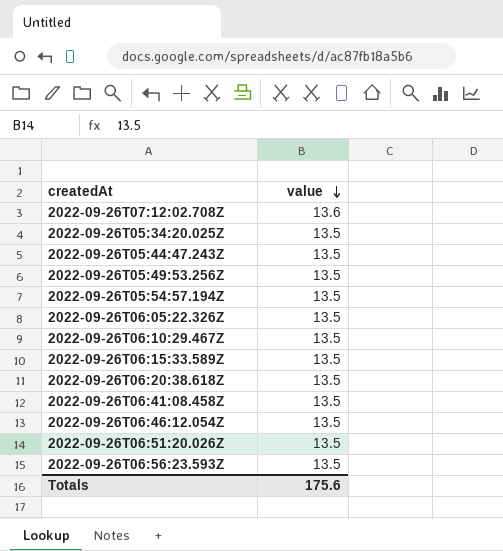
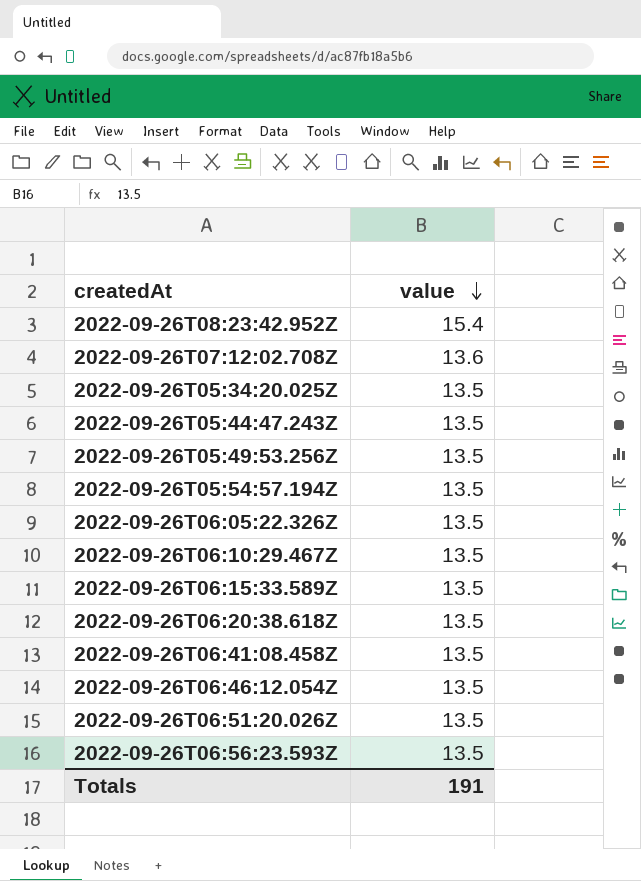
row 2022-09-26T08:23:42.952Z: none -> 15.4
Totals | value: 175.6 -> 191

